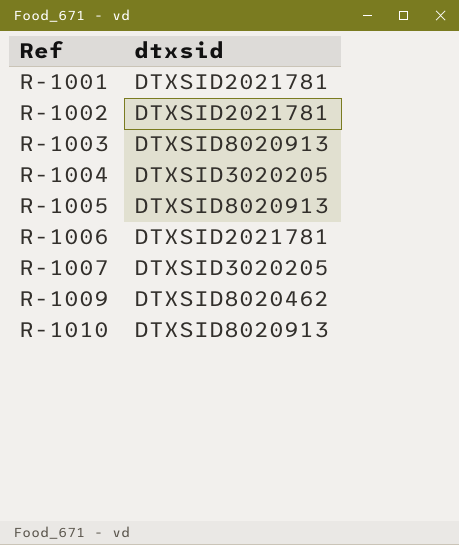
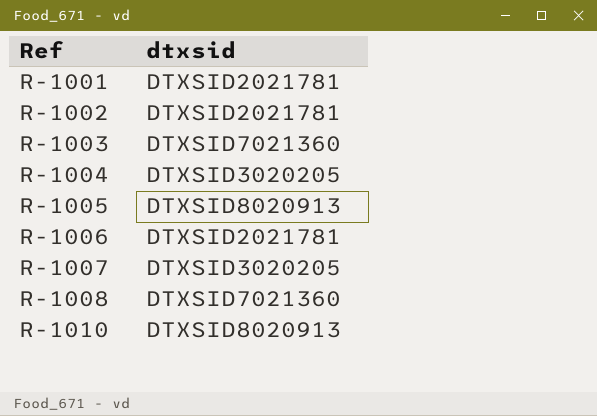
row R-1009: DTXSID8020462 -> none
R-1003 | dtxsid: DTXSID8020913 -> DTXSID7021360
row R-1008: none -> DTXSID7021360

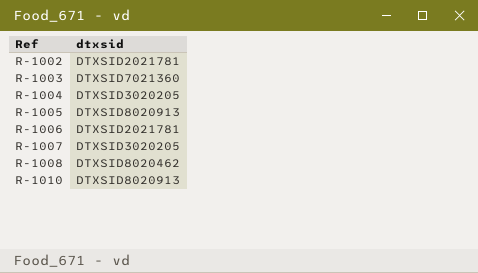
row R-1001: DTXSID2021781 -> none
R-1008 | dtxsid: DTXSID7021360 -> DTXSID8020462

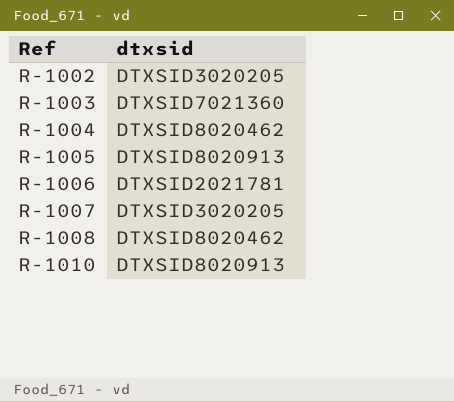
R-1002 | dtxsid: DTXSID2021781 -> DTXSID3020205
R-1004 | dtxsid: DTXSID3020205 -> DTXSID8020462

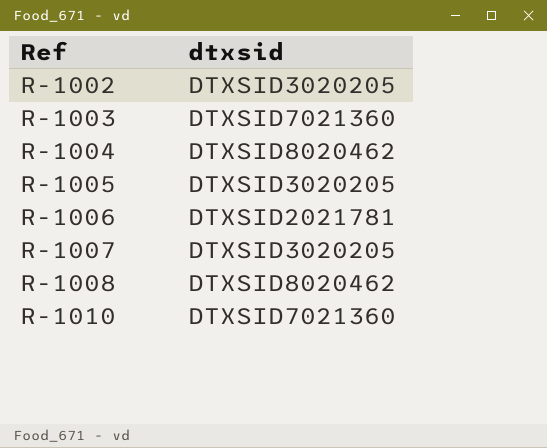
R-1005 | dtxsid: DTXSID8020913 -> DTXSID3020205
R-1010 | dtxsid: DTXSID8020913 -> DTXSID7021360

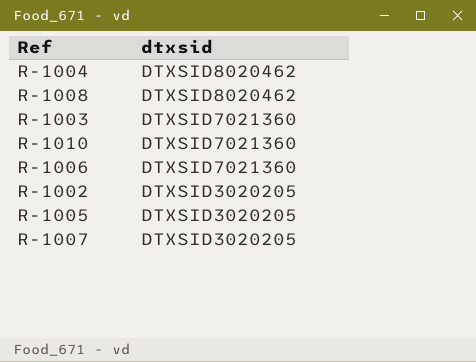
row order: Ref ascending -> dtxsid descending
R-1006 | dtxsid: DTXSID2021781 -> DTXSID7021360

